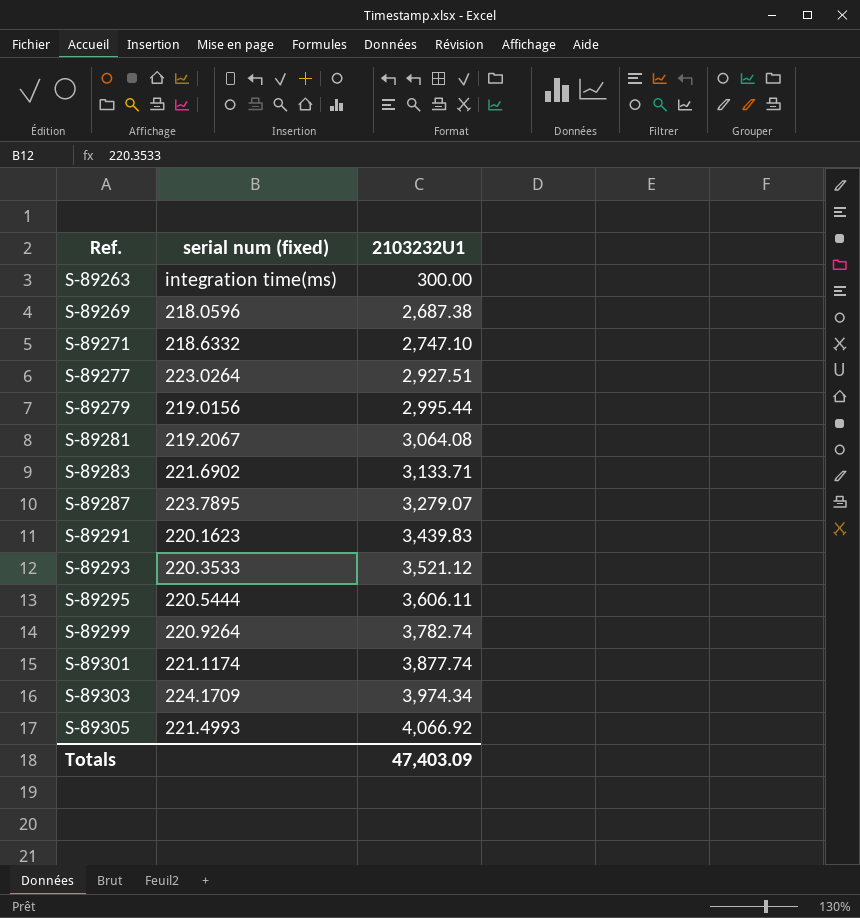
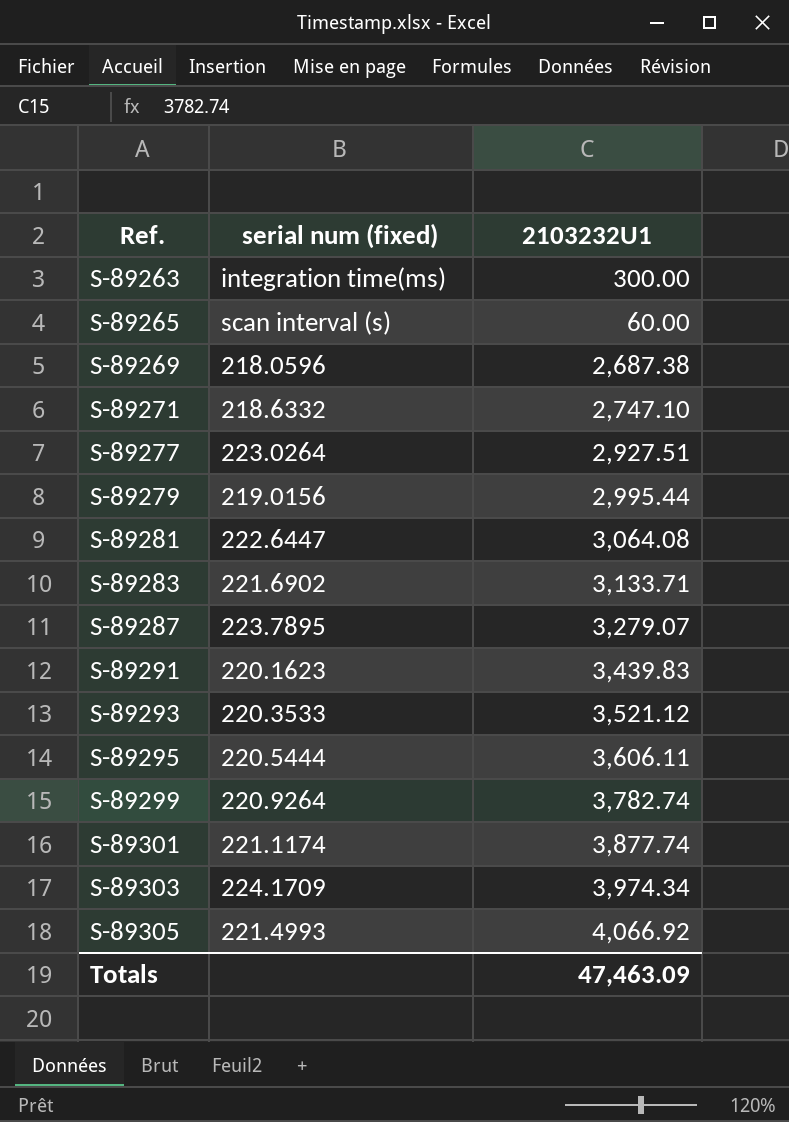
row S-89265: none -> scan interval (s) | 60.00
S-89281 | serial num (fixed): 219.2067 -> 222.6447
Totals | 2103232U1: 47,403.09 -> 47,463.09

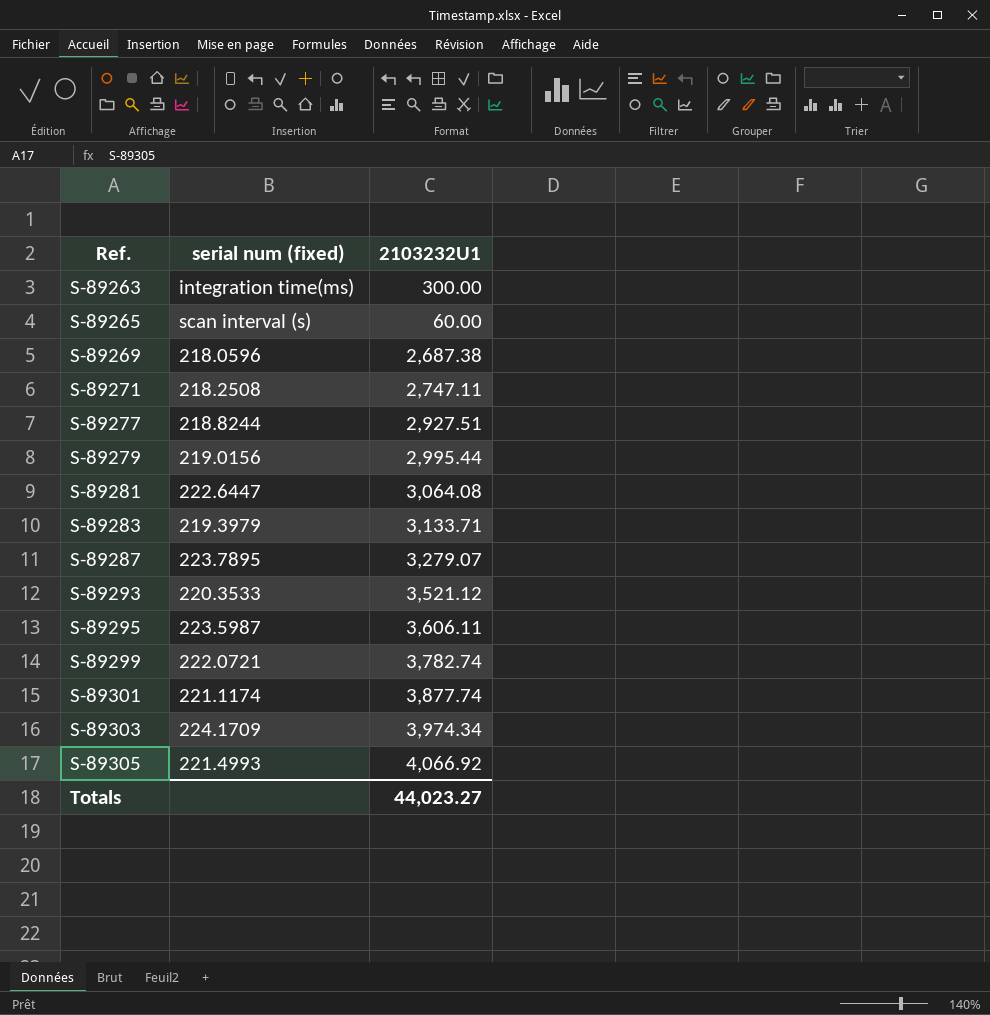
row S-89291: 220.1623 | 3,439.83 -> none
S-89271 | serial num (fixed): 218.6332 -> 218.2508
S-89271 | 2103232U1: 2,747.10 -> 2,747.11
S-89277 | serial num (fixed): 223.0264 -> 218.8244
S-89283 | serial num (fixed): 221.6902 -> 219.3979
S-89295 | serial num (fixed): 220.5444 -> 223.5987
S-89299 | serial num (fixed): 220.9264 -> 222.0721
Totals | 2103232U1: 47,463.09 -> 44,023.27

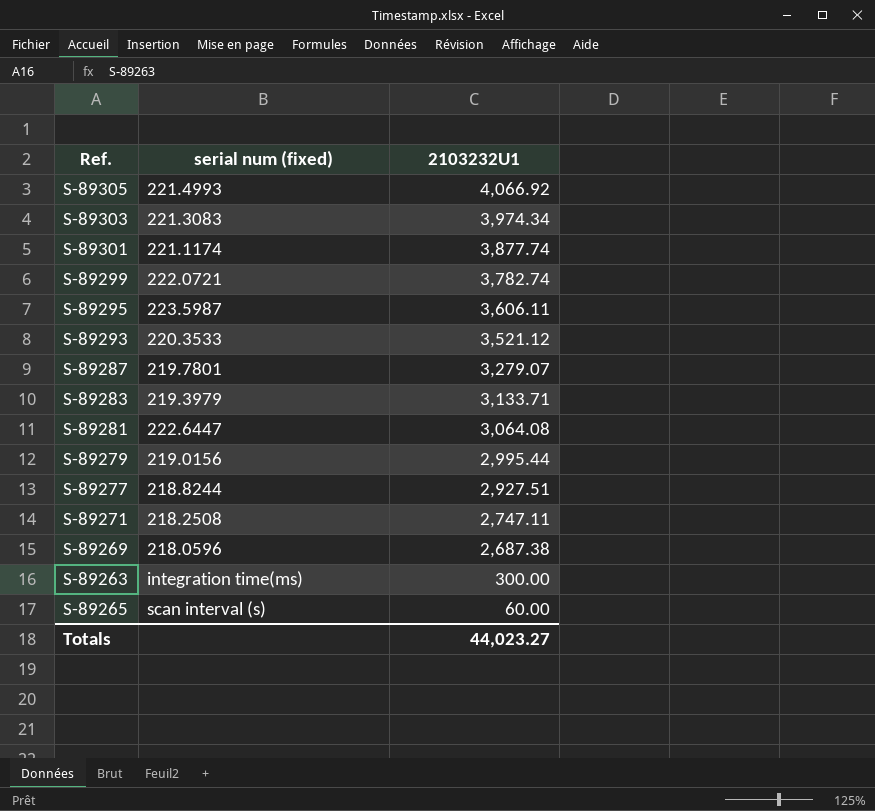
row order: Ref. ascending -> 2103232U1 descending
S-89303 | serial num (fixed): 224.1709 -> 221.3083
S-89287 | serial num (fixed): 223.7895 -> 219.7801

